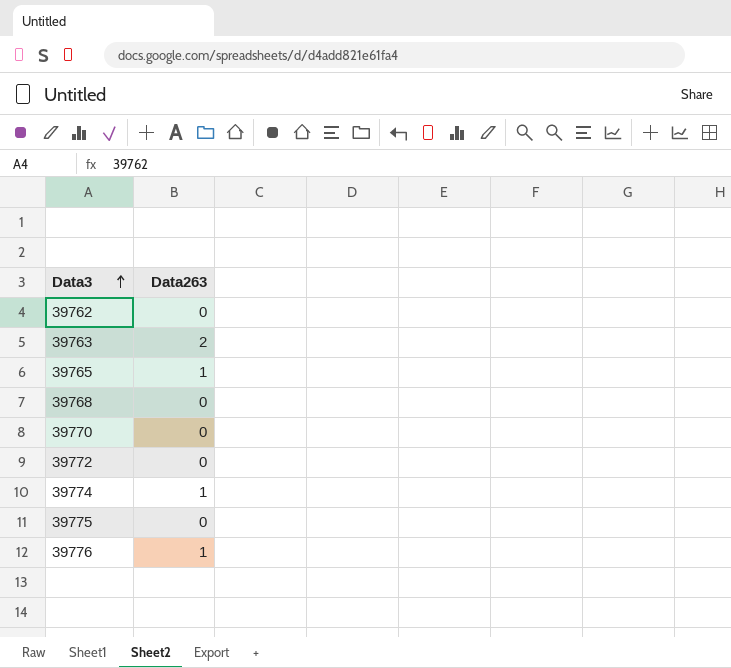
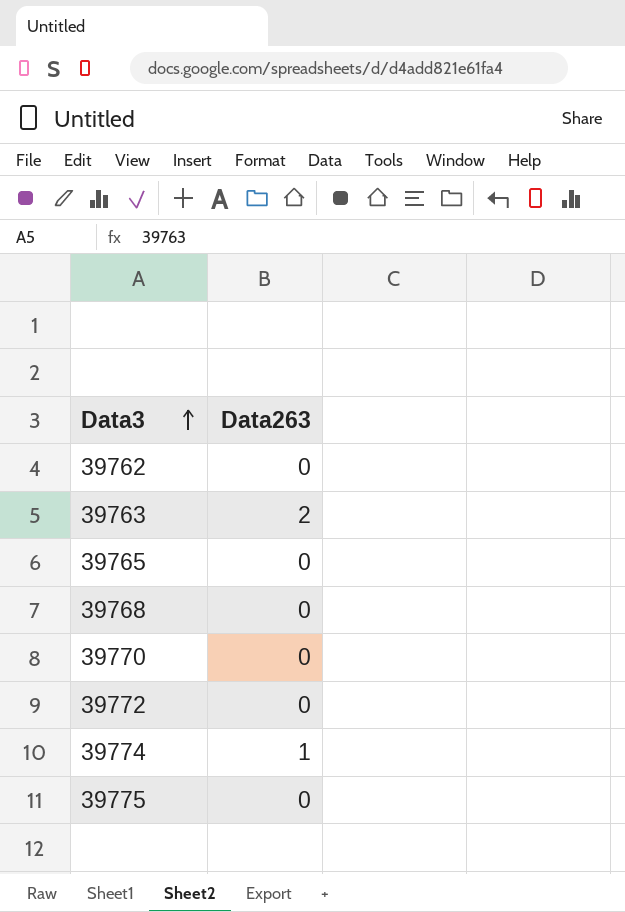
row 39776: 1 -> none
39765 | Data263: 1 -> 0

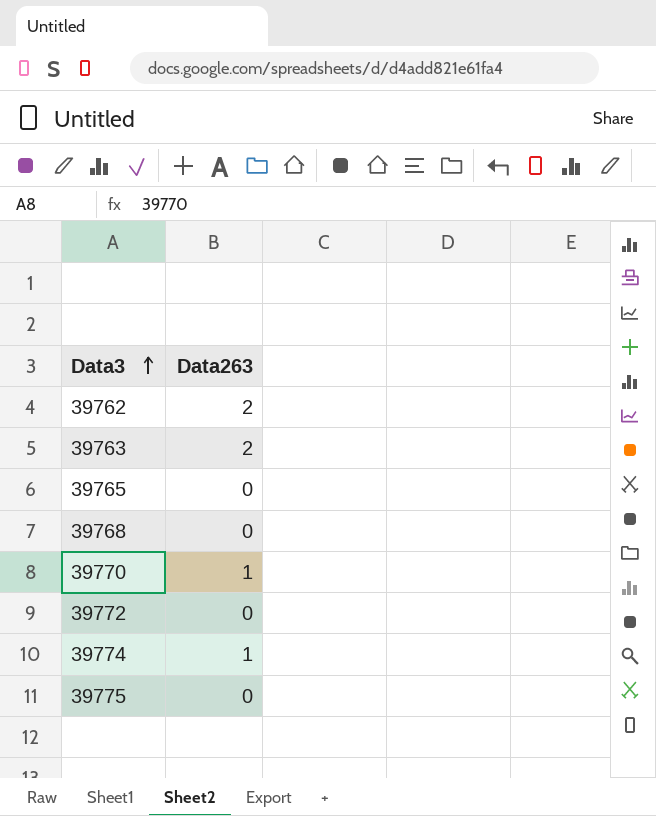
39762 | Data263: 0 -> 2
39770 | Data263: 0 -> 1

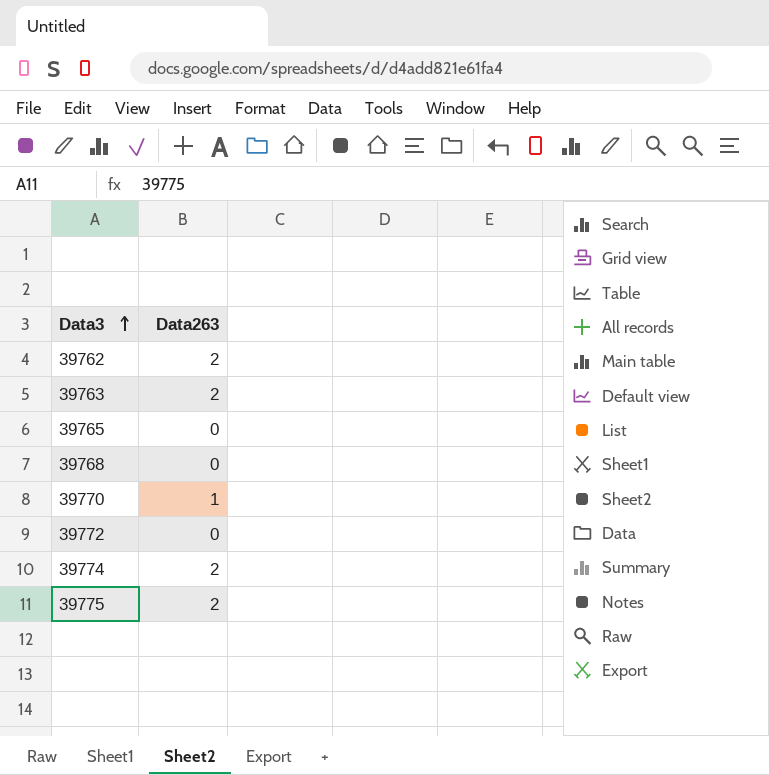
39774 | Data263: 1 -> 2
39775 | Data263: 0 -> 2

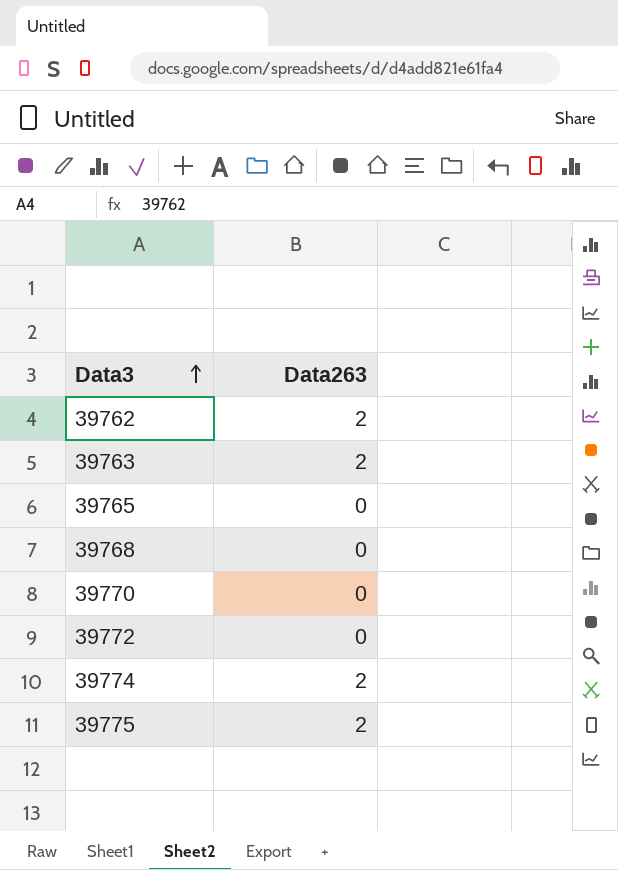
39770 | Data263: 1 -> 0

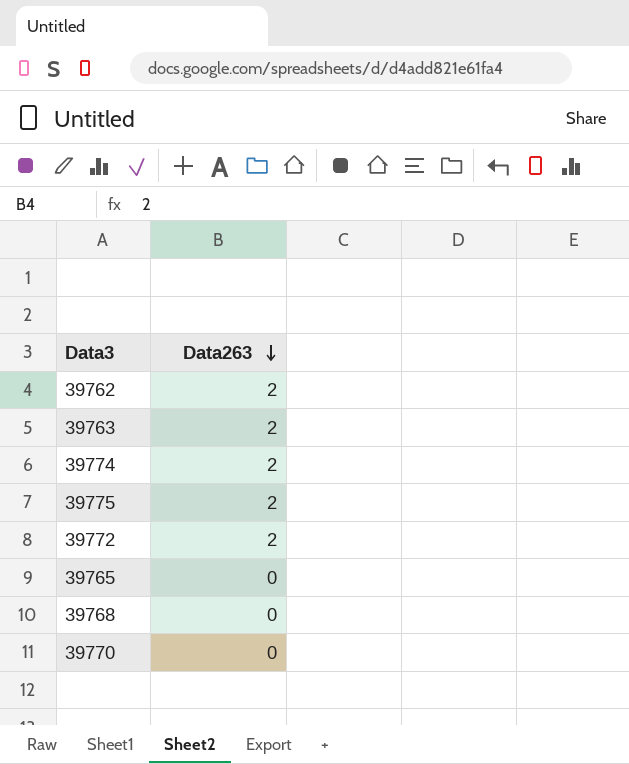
row order: Data3 ascending -> Data263 descending
39772 | Data263: 0 -> 2

